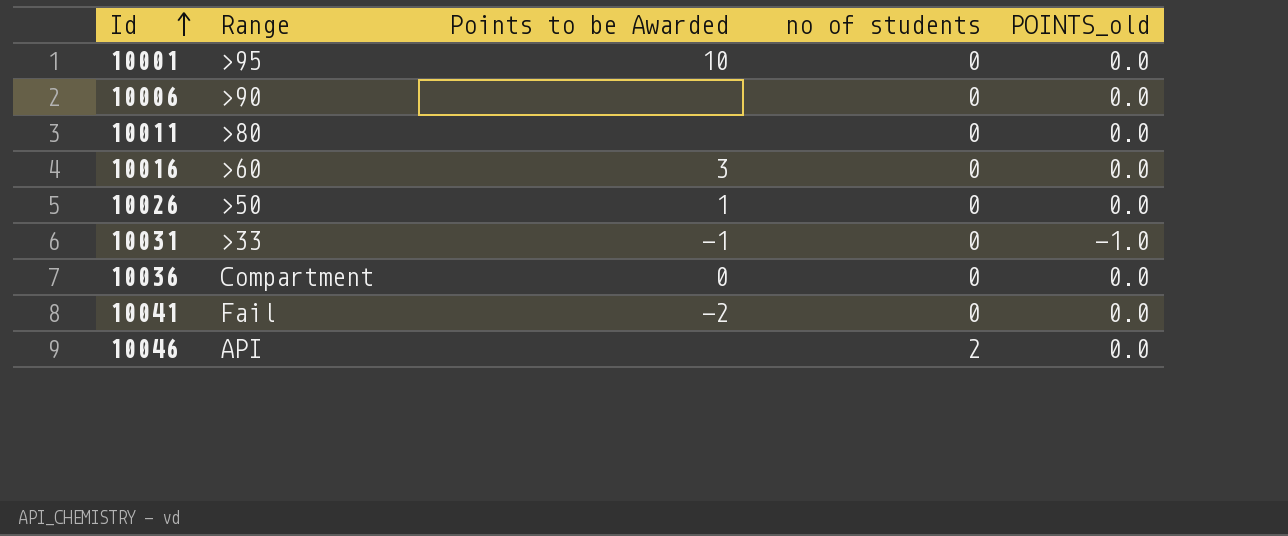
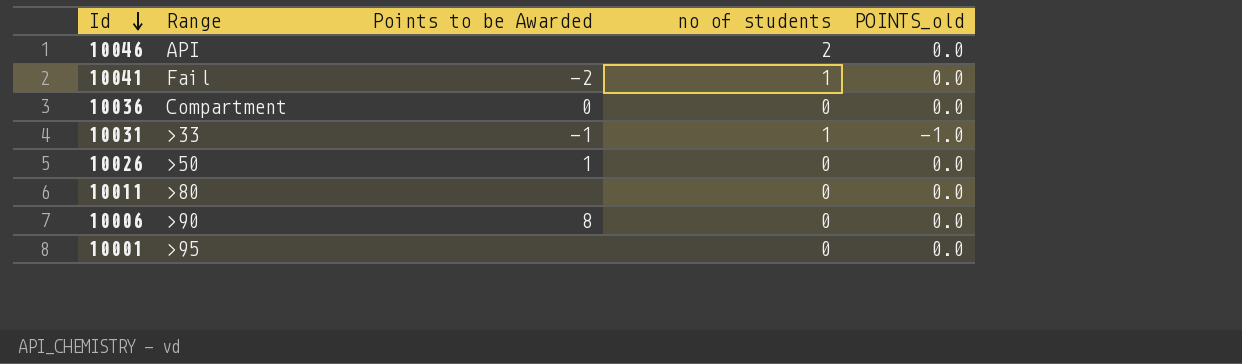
row order: Id ascending -> Id descending
row 10016: >60 | 3 | 0 | 0.0 -> none
10041 | no of students: 0 -> 1
10031 | no of students: 0 -> 1
10006 | Points to be Awarded: none -> 8
10001 | Points to be Awarded: 10 -> none

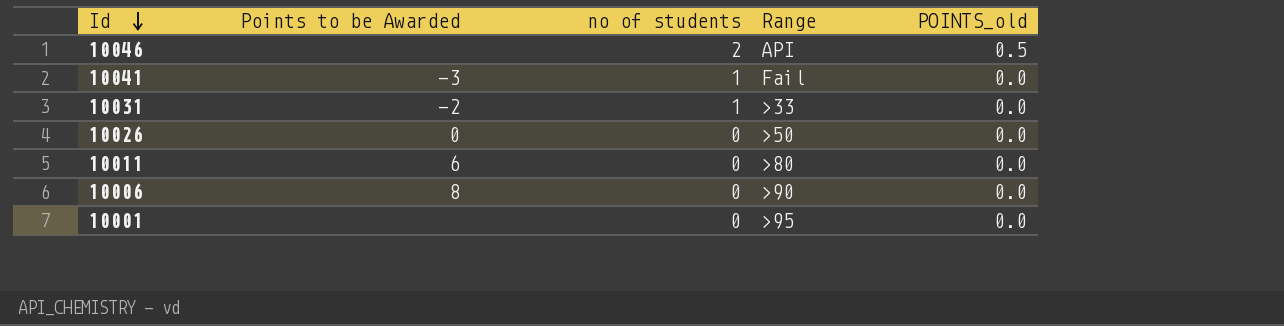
column Range | position: 2 -> 4
row 10036: Compartment | 0 | 0 | 0.0 -> none
10046 | POINTS_old: 0.0 -> 0.5
10041 | Points to be Awarded: -2 -> -3
10031 | Points to be Awarded: -1 -> -2
10031 | POINTS_old: -1.0 -> 0.0
10026 | Points to be Awarded: 1 -> 0
10011 | Points to be Awarded: none -> 6

